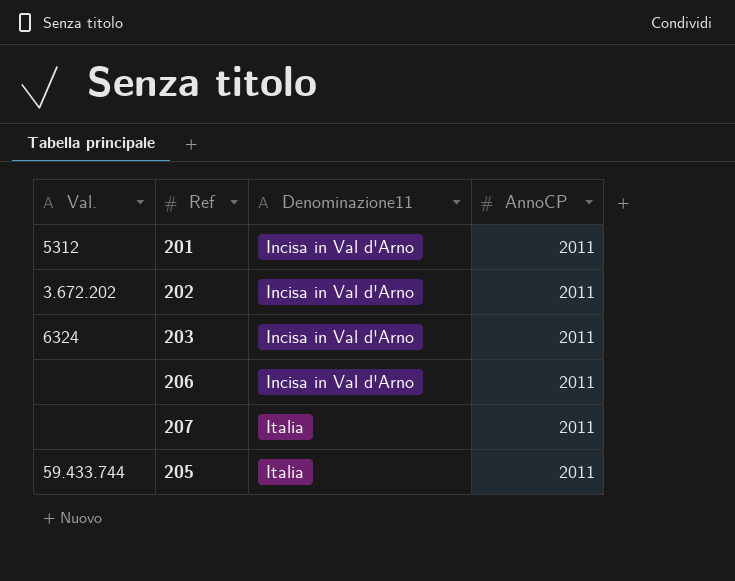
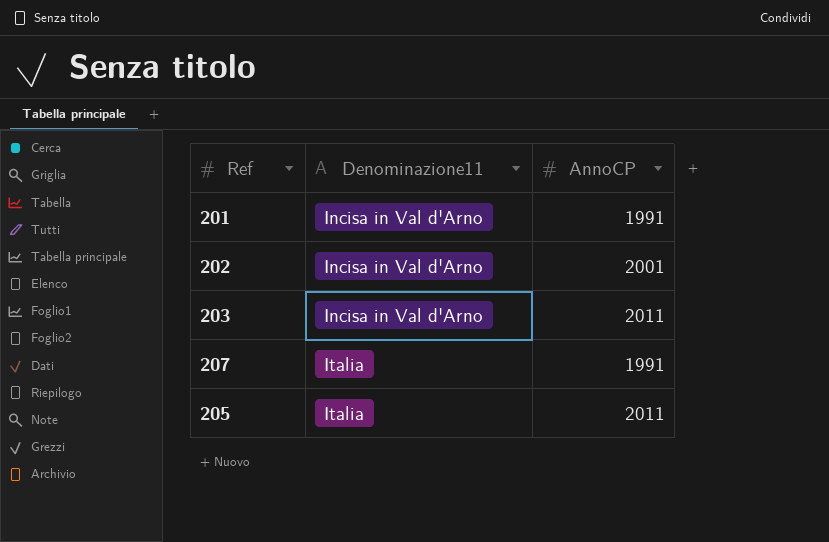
column Val. | position: 1 -> none
row 206: none | Incisa in Val d'Arno | 2011 -> none
201 | AnnoCP: 2011 -> 1991
202 | AnnoCP: 2011 -> 2001
207 | AnnoCP: 2011 -> 1991

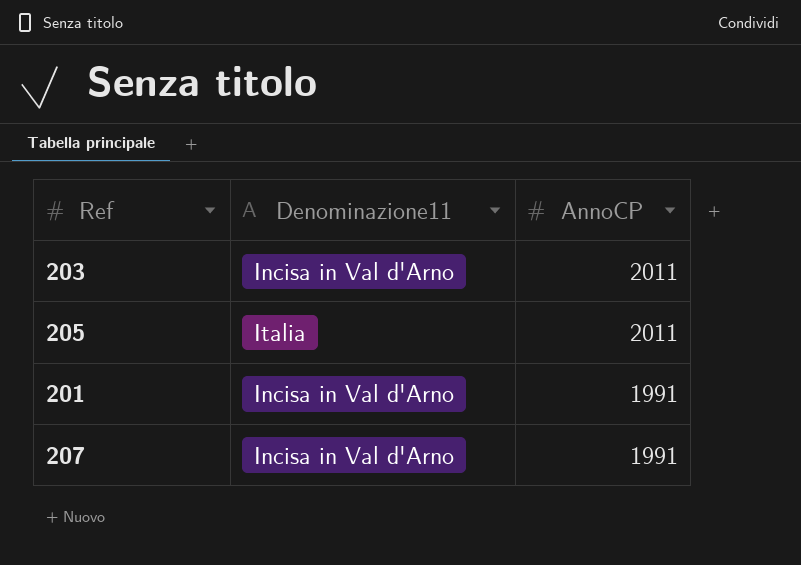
row order: Denominazione11 ascending -> AnnoCP descending
row 202: Incisa in Val d'Arno | 2001 -> none
207 | Denominazione11: Italia -> Incisa in Val d'Arno

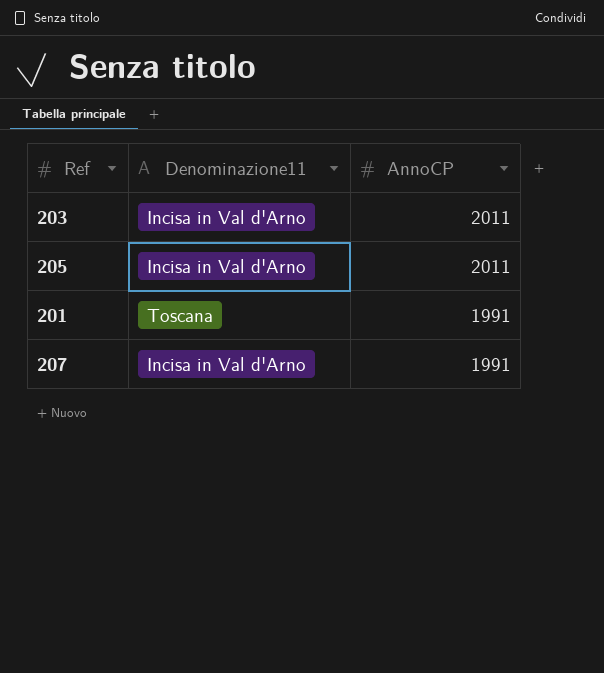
205 | Denominazione11: Italia -> Incisa in Val d'Arno
201 | Denominazione11: Incisa in Val d'Arno -> Toscana

